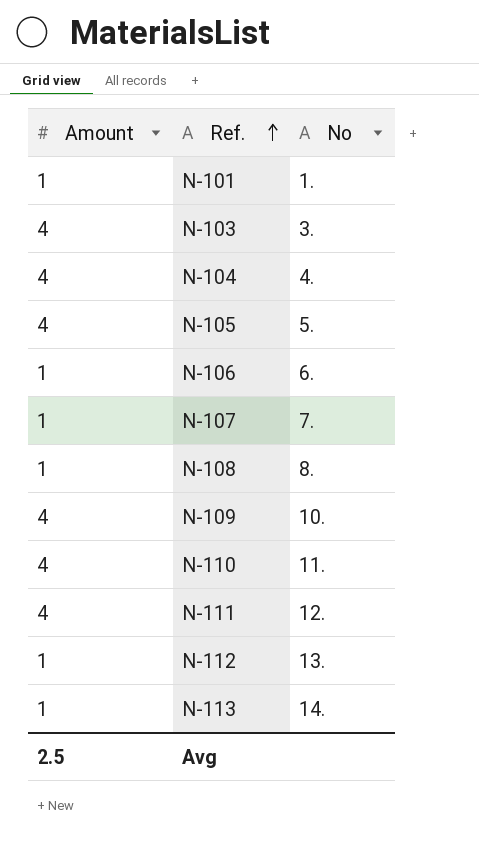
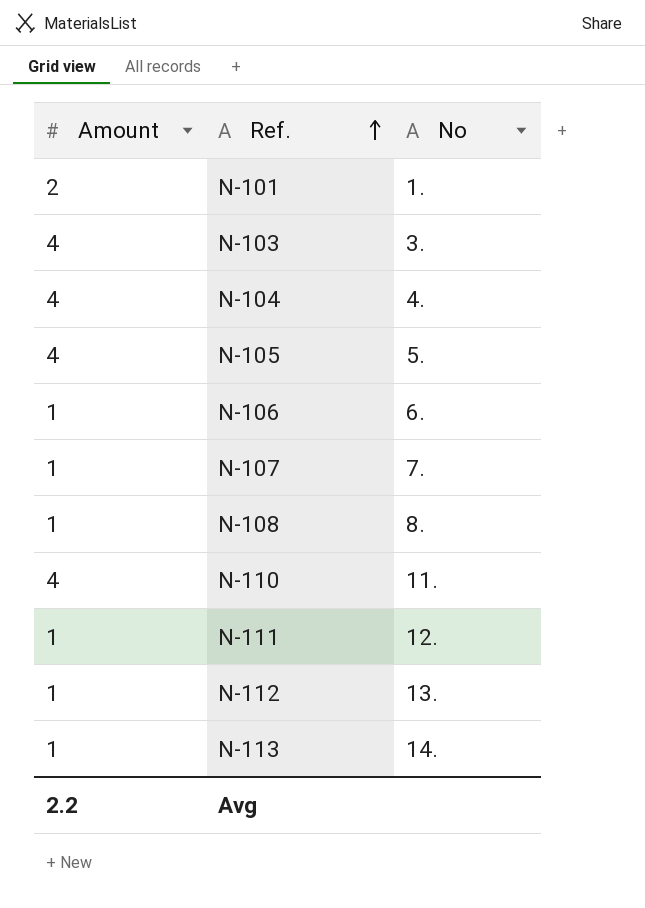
row N-109: 4 | 10. -> none
N-101 | Amount: 1 -> 2
N-111 | Amount: 4 -> 1
Avg | Amount: 2.5 -> 2.2

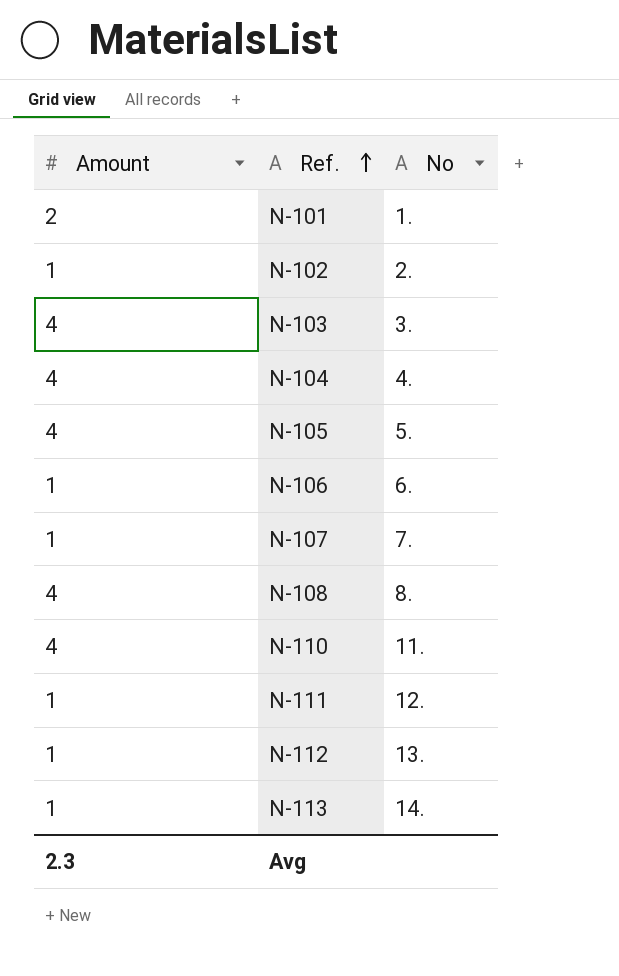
row N-102: none -> 1 | 2.
N-108 | Amount: 1 -> 4
Avg | Amount: 2.2 -> 2.3

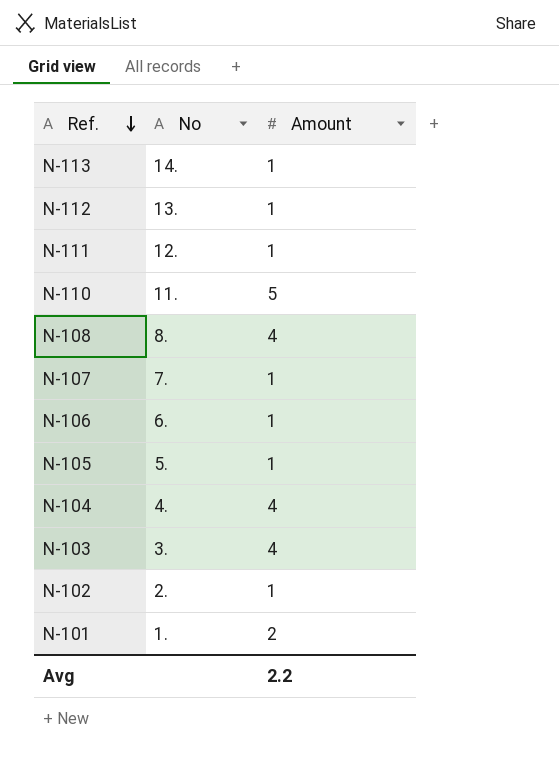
row order: Ref. ascending -> Ref. descending
column Amount | position: 1 -> 3
N-110 | Amount: 4 -> 5
N-105 | Amount: 4 -> 1
Avg | Amount: 2.3 -> 2.2

